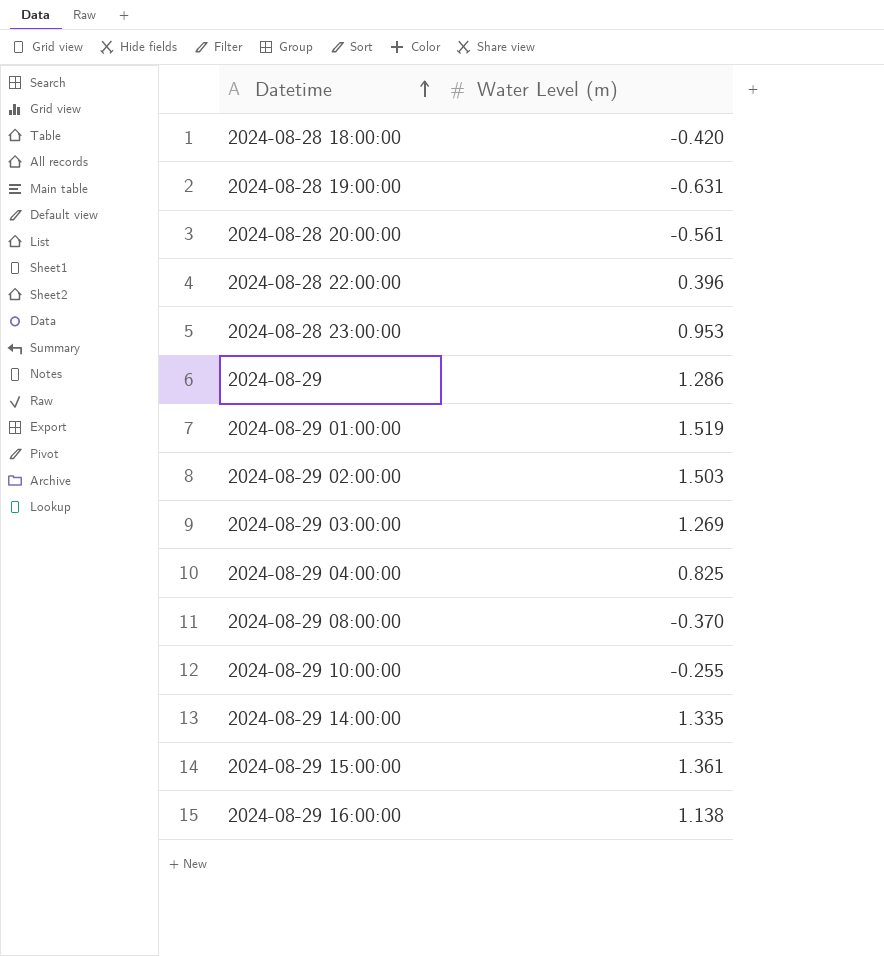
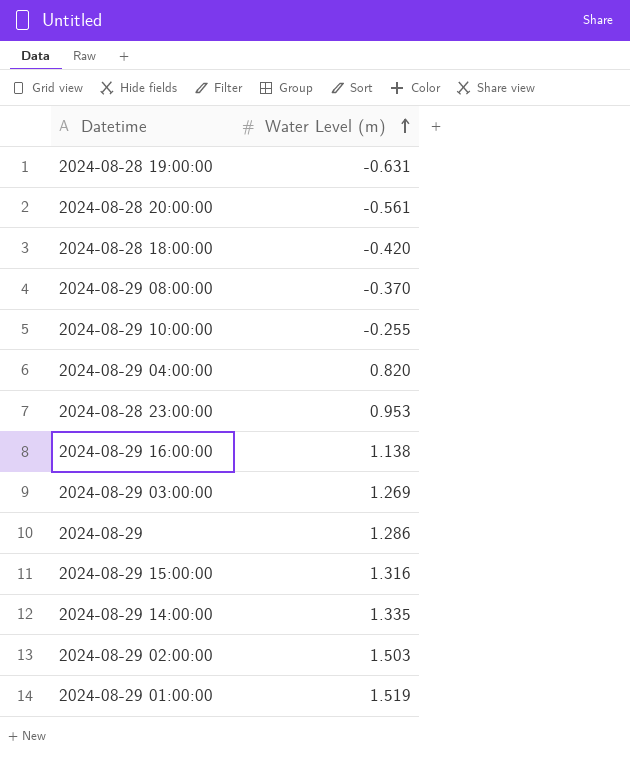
row order: Datetime ascending -> Water Level (m) ascending
row 2024-08-28 22:00:00: 0.396 -> none
2024-08-29 04:00:00 | Water Level (m): 0.825 -> 0.820
2024-08-29 15:00:00 | Water Level (m): 1.361 -> 1.316

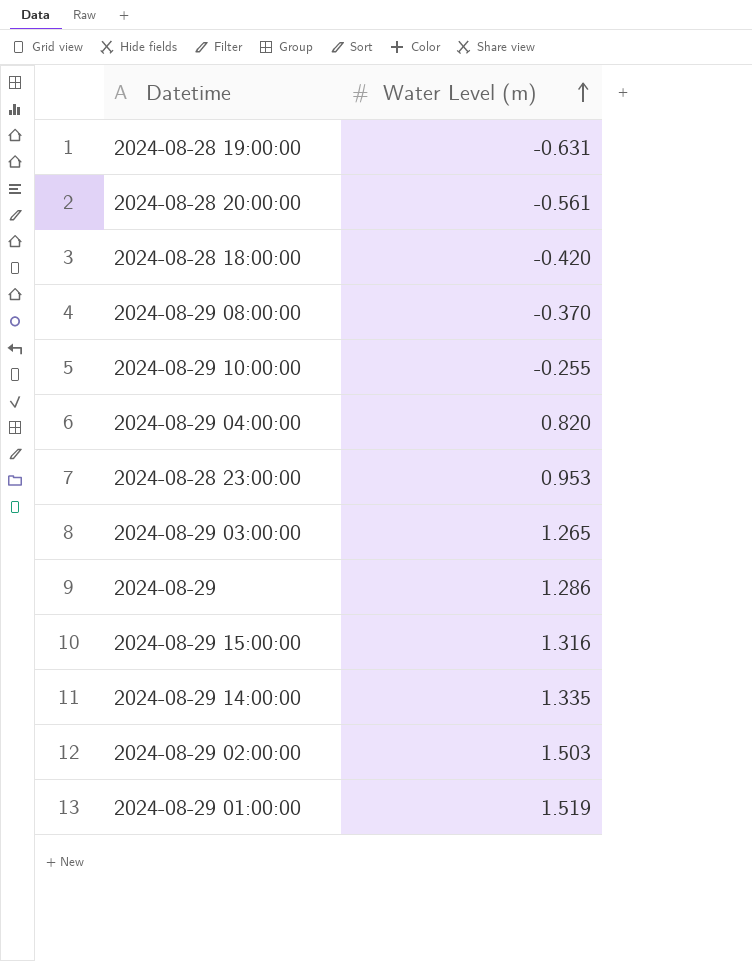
row 2024-08-29 16:00:00: 1.138 -> none
2024-08-29 03:00:00 | Water Level (m): 1.269 -> 1.265

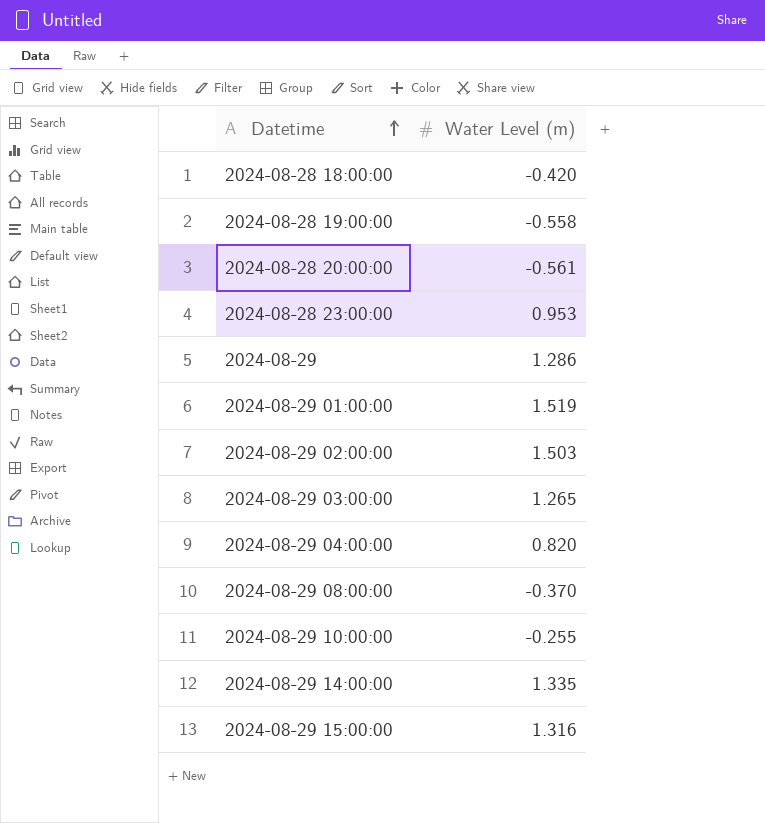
row order: Water Level (m) ascending -> Datetime ascending
2024-08-28 19:00:00 | Water Level (m): -0.631 -> -0.558

